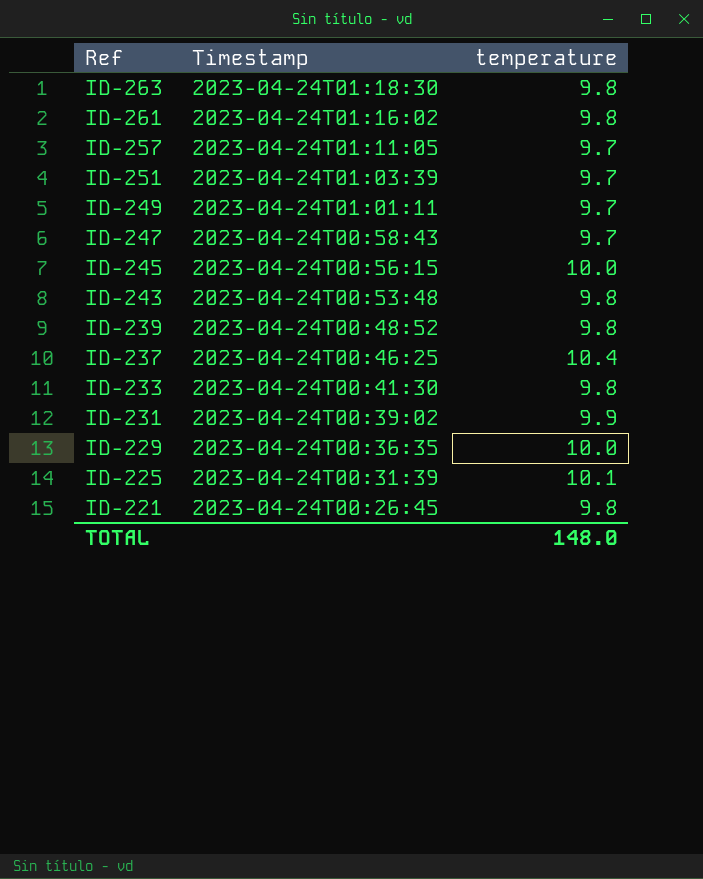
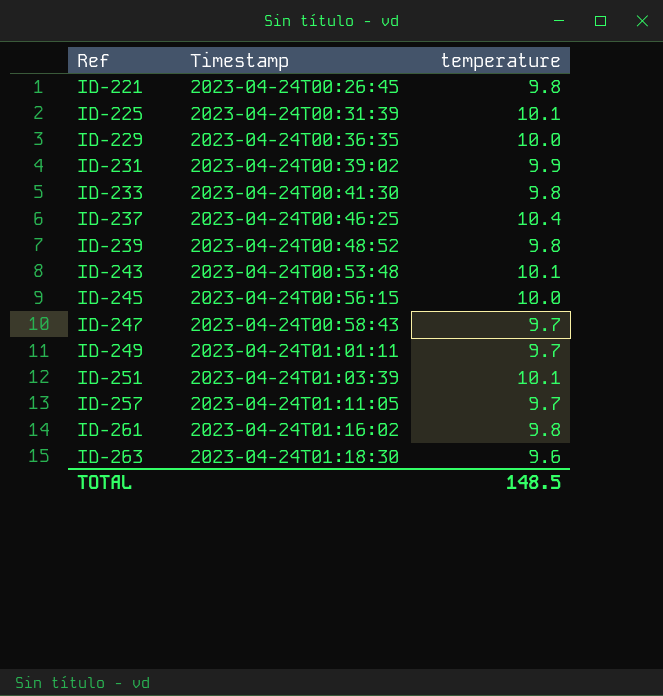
row order: Ref descending -> Ref ascending
ID-243 | temperature: 9.8 -> 10.1
ID-251 | temperature: 9.7 -> 10.1
ID-263 | temperature: 9.8 -> 9.6
TOTAL | temperature: 148.0 -> 148.5

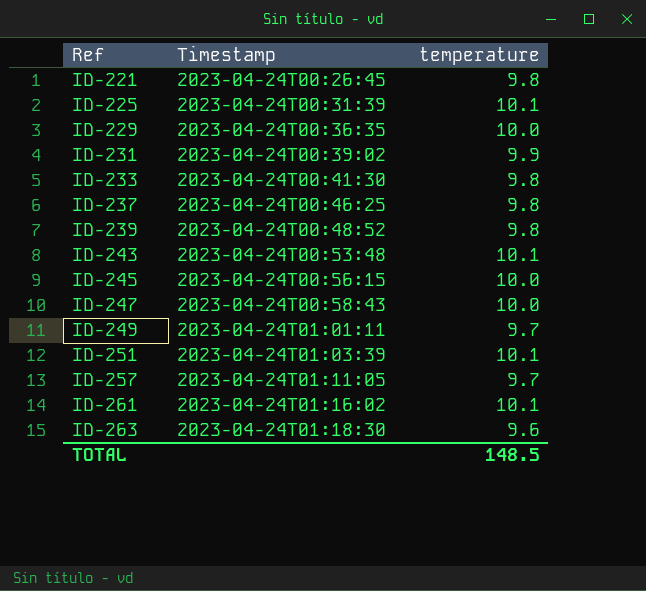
ID-237 | temperature: 10.4 -> 9.8
ID-247 | temperature: 9.7 -> 10.0
ID-261 | temperature: 9.8 -> 10.1

